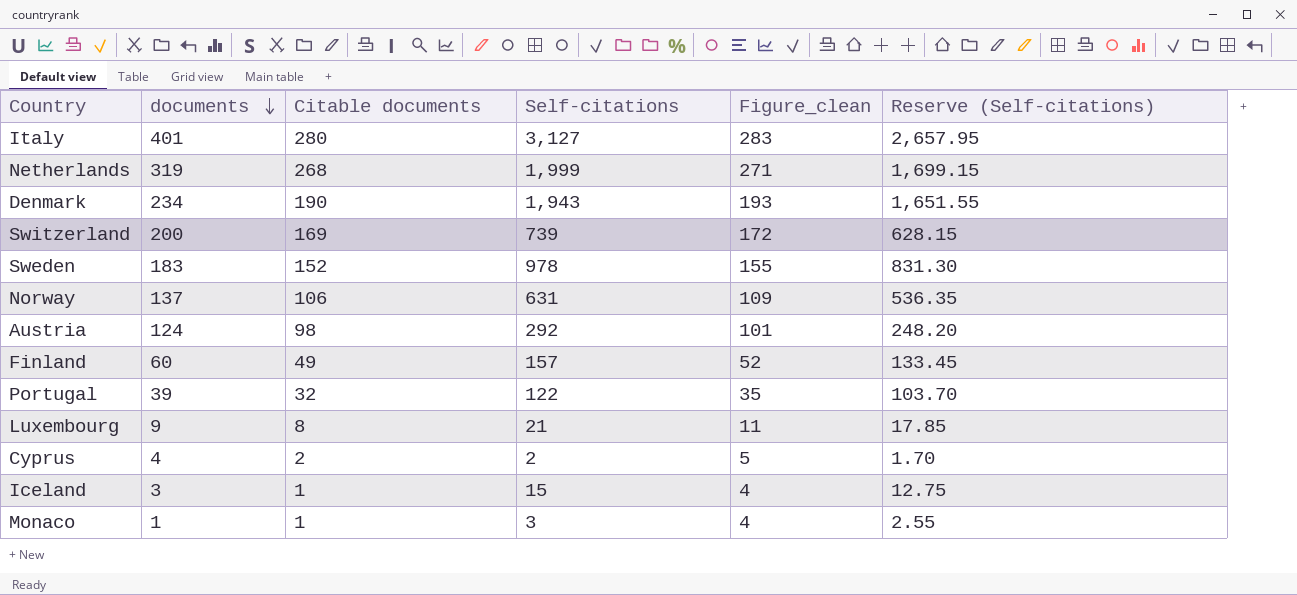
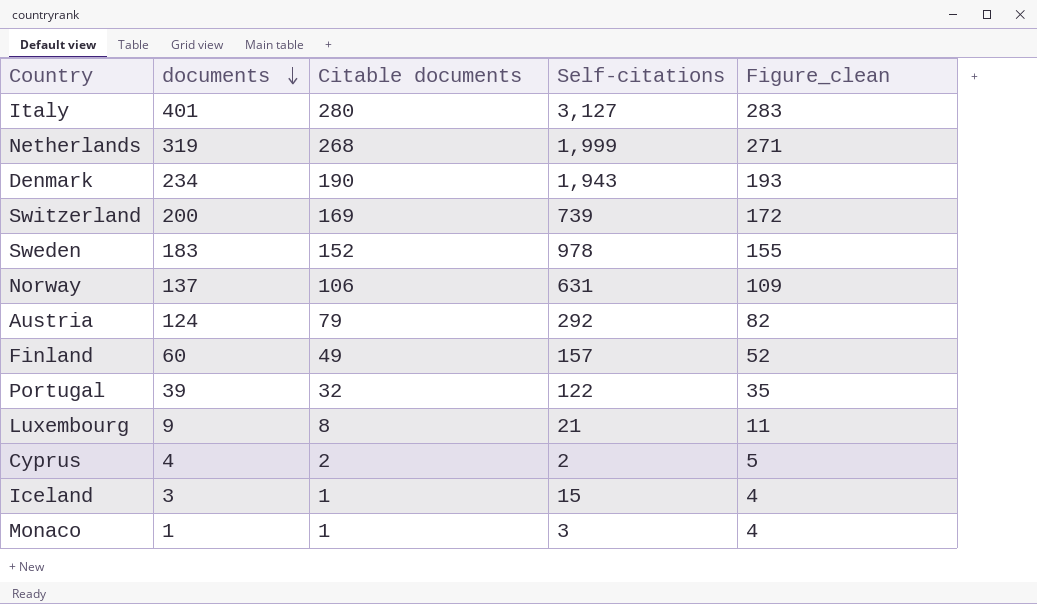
column Reserve (Self-citations) | formula: [Self-citations] * 0.85 -> none
Austria | Citable documents: 98 -> 79
Austria | Figure_clean: 101 -> 82

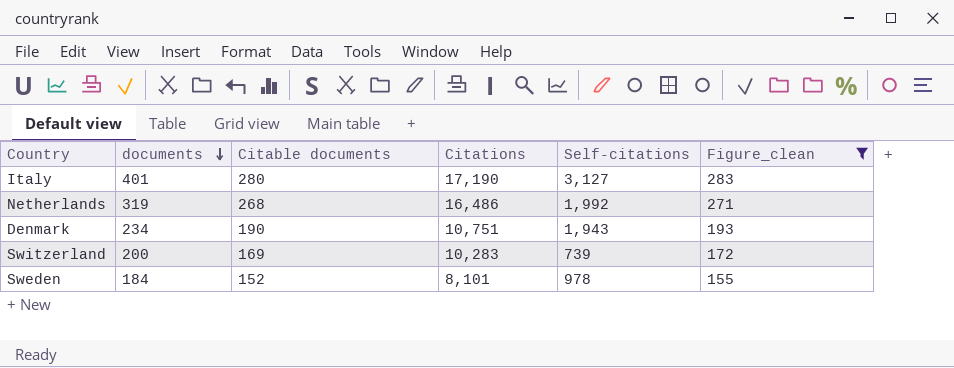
filter: none -> Figure_clean >= 155
column Citations | position: none -> 4
Netherlands | Self-citations: 1,999 -> 1,992
Sweden | documents: 183 -> 184

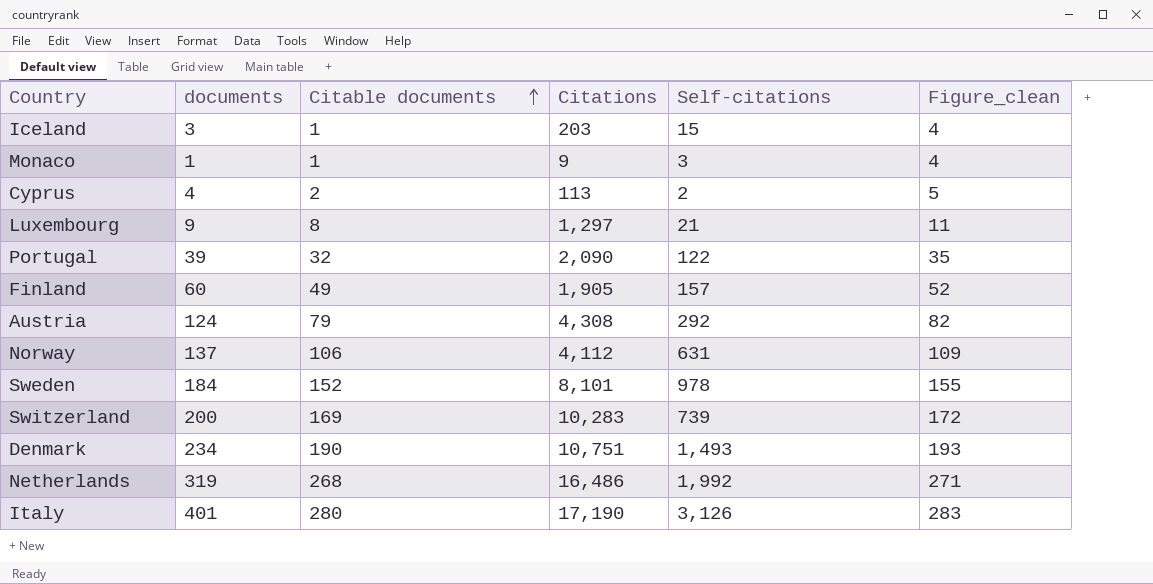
filter: Figure_clean >= 155 -> none
row order: documents descending -> Citable documents ascending
Denmark | Self-citations: 1,943 -> 1,493
Italy | Self-citations: 3,127 -> 3,126

